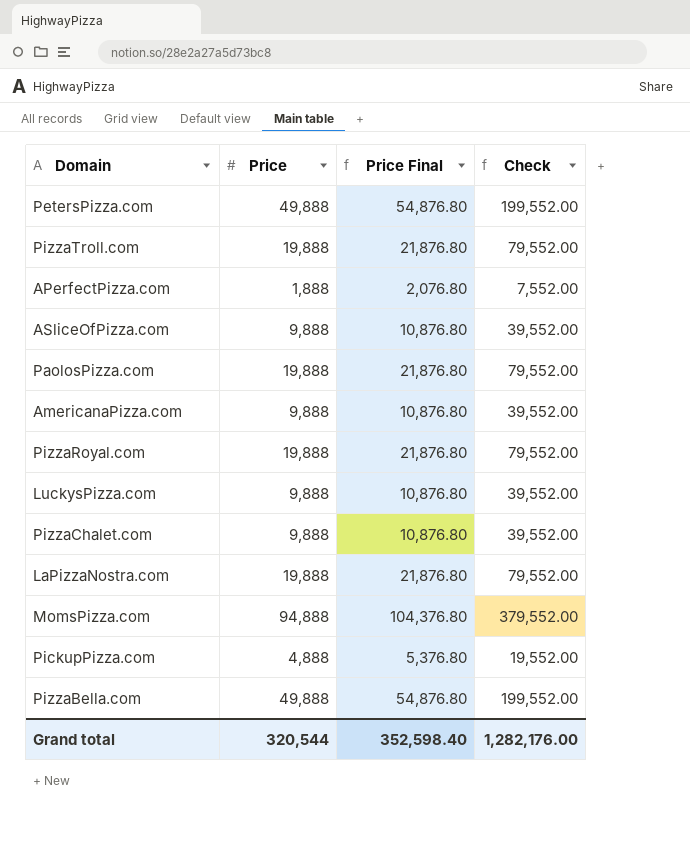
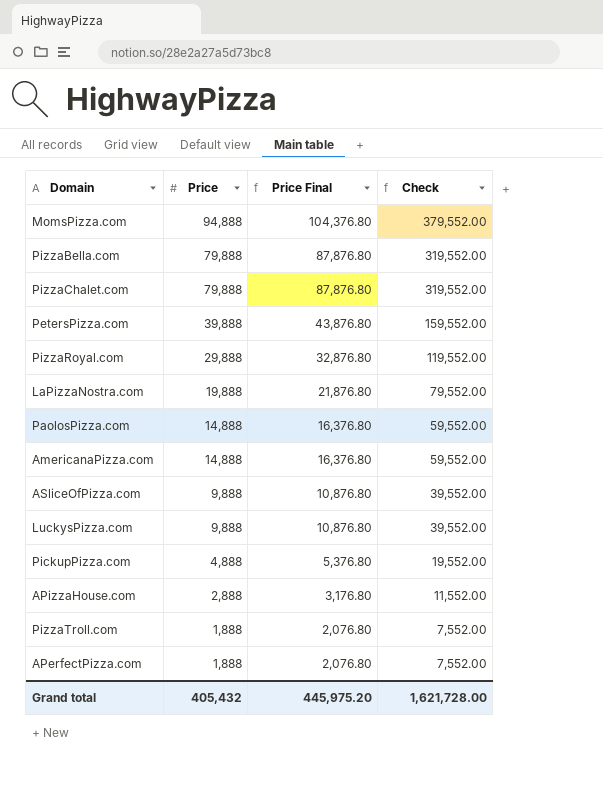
row order: none -> Price descending
PizzaBella.com | Price: 49,888 -> 79,888
PizzaBella.com | Price Final: 54,876.80 -> 87,876.80
PizzaBella.com | Check: 199,552.00 -> 319,552.00
PizzaChalet.com | Price: 9,888 -> 79,888
PizzaChalet.com | Price Final: 10,876.80 -> 87,876.80
PizzaChalet.com | Check: 39,552.00 -> 319,552.00
PetersPizza.com | Price: 49,888 -> 39,888
PetersPizza.com | Price Final: 54,876.80 -> 43,876.80
PetersPizza.com | Check: 199,552.00 -> 159,552.00
PizzaRoyal.com | Price: 19,888 -> 29,888
PizzaRoyal.com | Price Final: 21,876.80 -> 32,876.80
PizzaRoyal.com | Check: 79,552.00 -> 119,552.00
PaolosPizza.com | Price: 19,888 -> 14,888
PaolosPizza.com | Price Final: 21,876.80 -> 16,376.80
PaolosPizza.com | Check: 79,552.00 -> 59,552.00
AmericanaPizza.com | Price: 9,888 -> 14,888
AmericanaPizza.com | Price Final: 10,876.80 -> 16,376.80
AmericanaPizza.com | Check: 39,552.00 -> 59,552.00
row APizzaHouse.com: none -> 2,888 | 3,176.80 | 11,552.00
PizzaTroll.com | Price: 19,888 -> 1,888
PizzaTroll.com | Price Final: 21,876.80 -> 2,076.80
PizzaTroll.com | Check: 79,552.00 -> 7,552.00
Grand total | Price: 320,544 -> 405,432
Grand total | Price Final: 352,598.40 -> 445,975.20
Grand total | Check: 1,282,176.00 -> 1,621,728.00

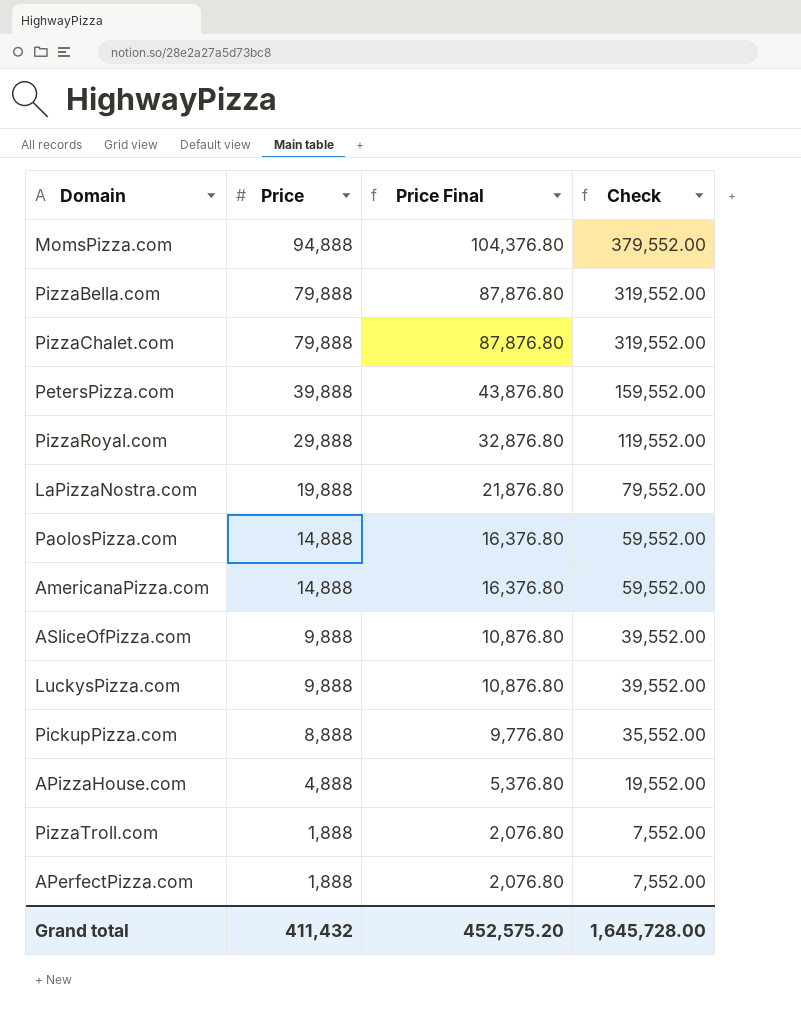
PickupPizza.com | Price: 4,888 -> 8,888
PickupPizza.com | Price Final: 5,376.80 -> 9,776.80
PickupPizza.com | Check: 19,552.00 -> 35,552.00
APizzaHouse.com | Price: 2,888 -> 4,888
APizzaHouse.com | Price Final: 3,176.80 -> 5,376.80
APizzaHouse.com | Check: 11,552.00 -> 19,552.00
Grand total | Price: 405,432 -> 411,432
Grand total | Price Final: 445,975.20 -> 452,575.20
Grand total | Check: 1,621,728.00 -> 1,645,728.00

